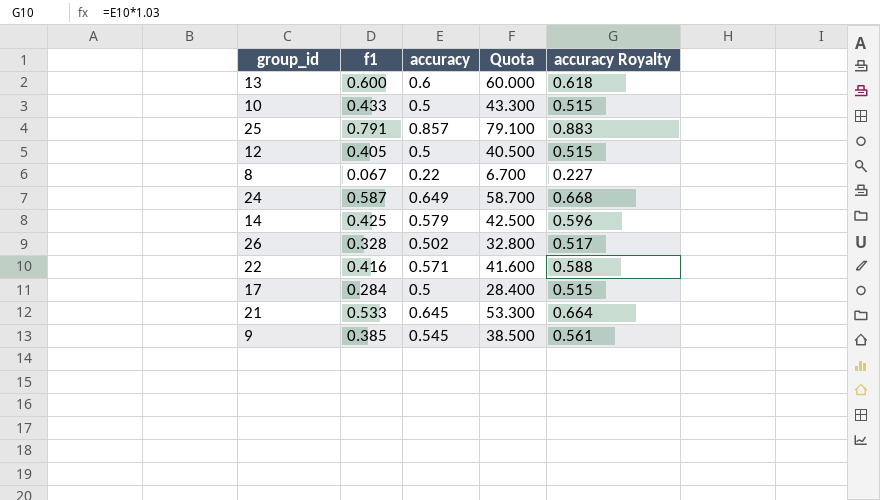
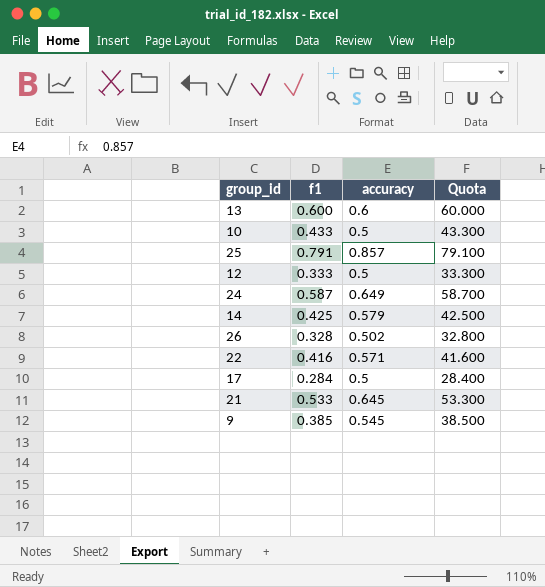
column accuracy Royalty | formula: [accuracy] * 1.03 -> none
row 8: 0.067 | 0.22 | 6.700 | 0.227 -> none
12 | f1: 0.405 -> 0.333
12 | Quota: 40.500 -> 33.300

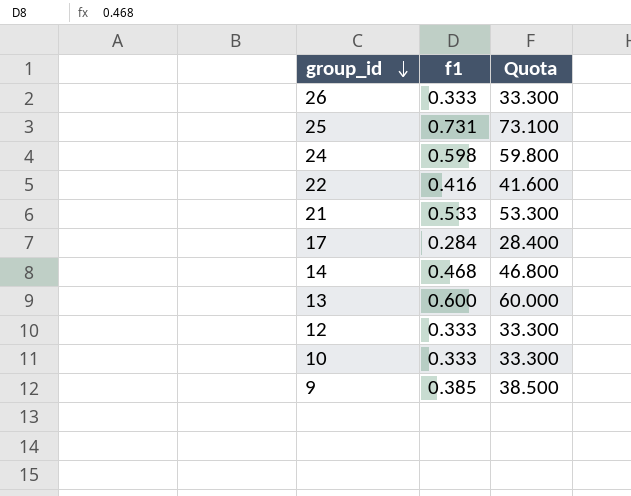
row order: none -> group_id descending
column accuracy | position: 3 -> none
26 | f1: 0.328 -> 0.333
26 | Quota: 32.800 -> 33.300
25 | f1: 0.791 -> 0.731
25 | Quota: 79.100 -> 73.100
24 | f1: 0.587 -> 0.598
24 | Quota: 58.700 -> 59.800
14 | f1: 0.425 -> 0.468
14 | Quota: 42.500 -> 46.800
10 | f1: 0.433 -> 0.333
10 | Quota: 43.300 -> 33.300

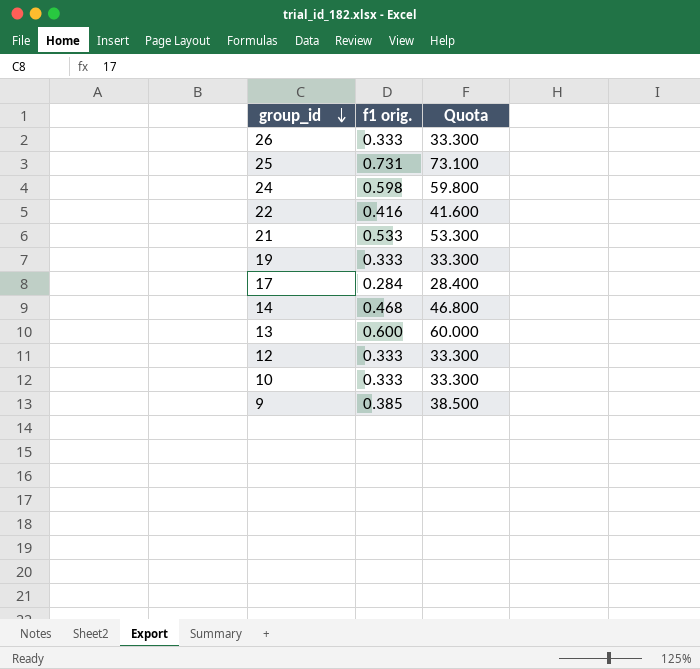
column name: f1 -> f1 orig.
row 19: none -> 0.333 | 33.300

